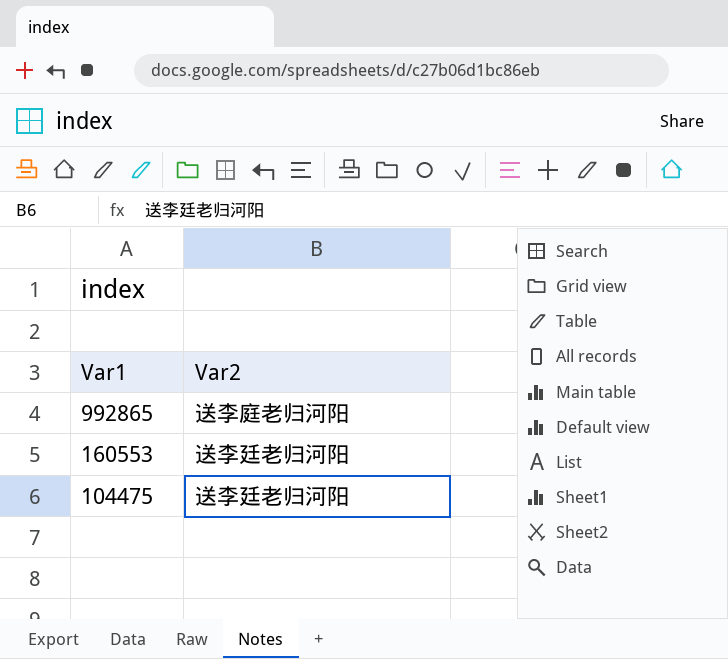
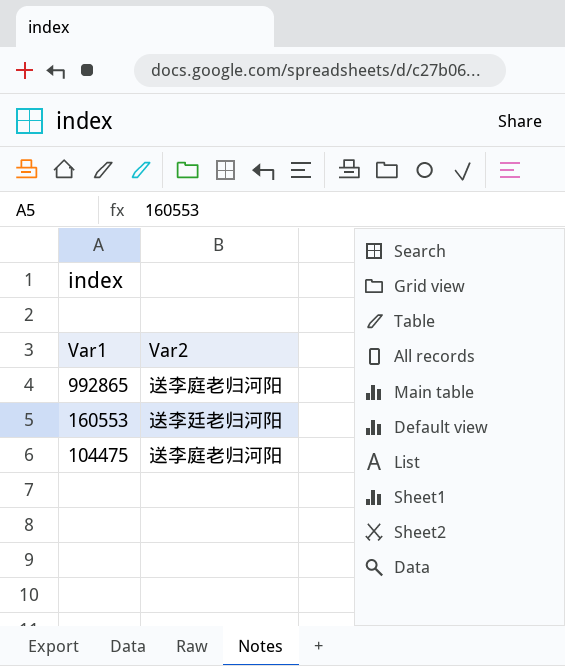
104475 | Var2: 送李廷老归河阳 -> 送李庭老归河阳

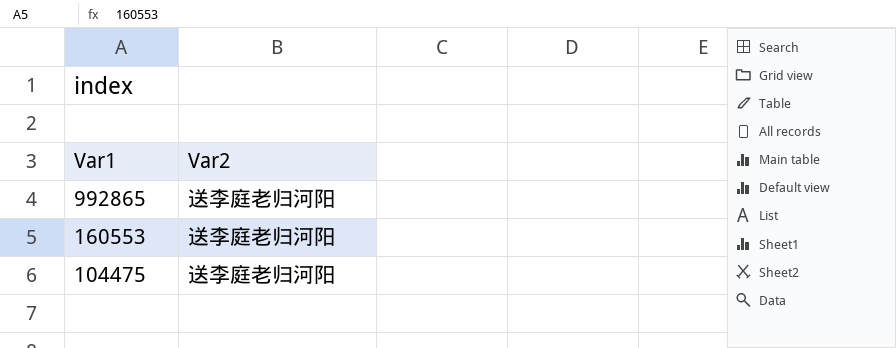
160553 | Var2: 送李廷老归河阳 -> 送李庭老归河阳

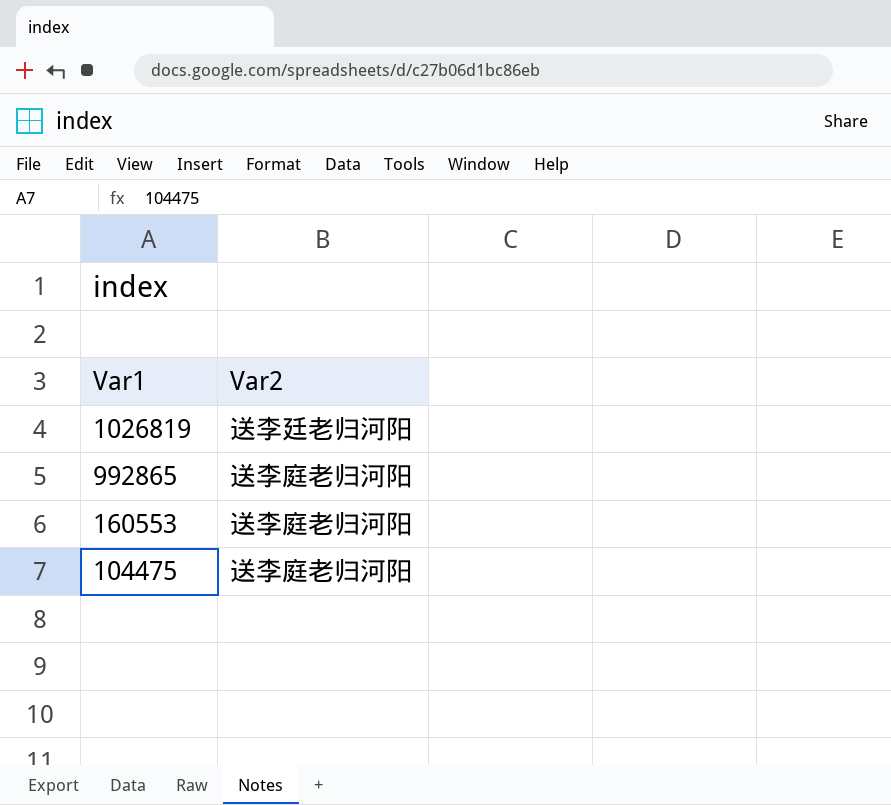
row 1026819: none -> 送李廷老归河阳

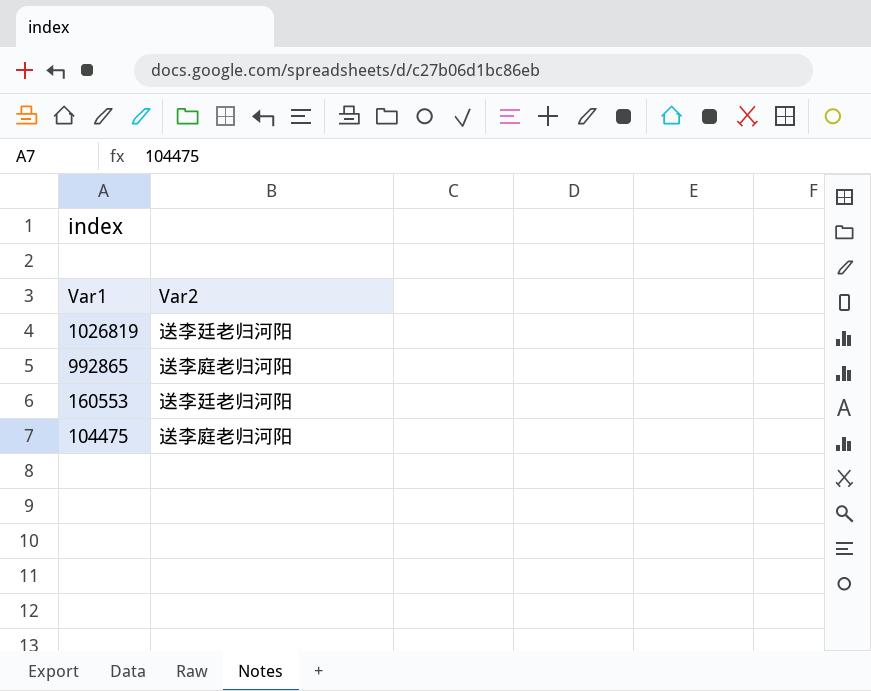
160553 | Var2: 送李庭老归河阳 -> 送李廷老归河阳

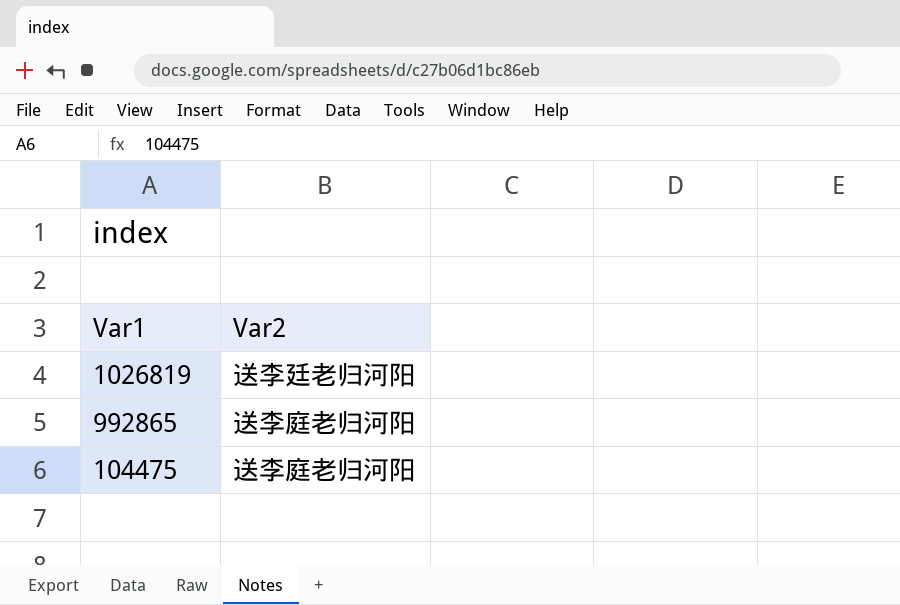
row 160553: 送李廷老归河阳 -> none

